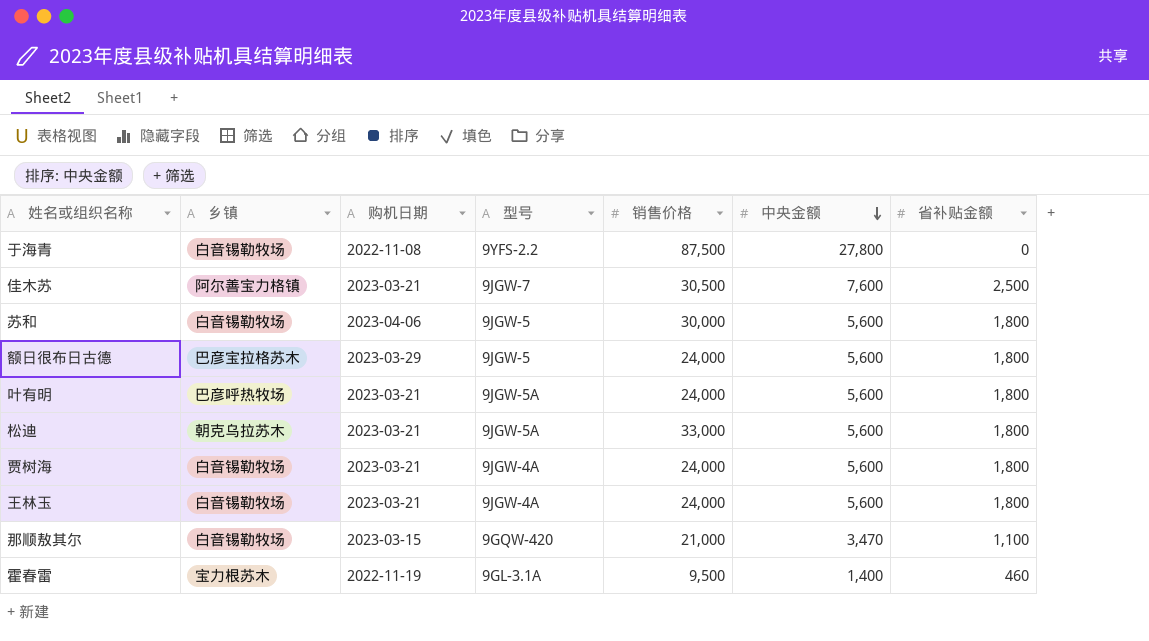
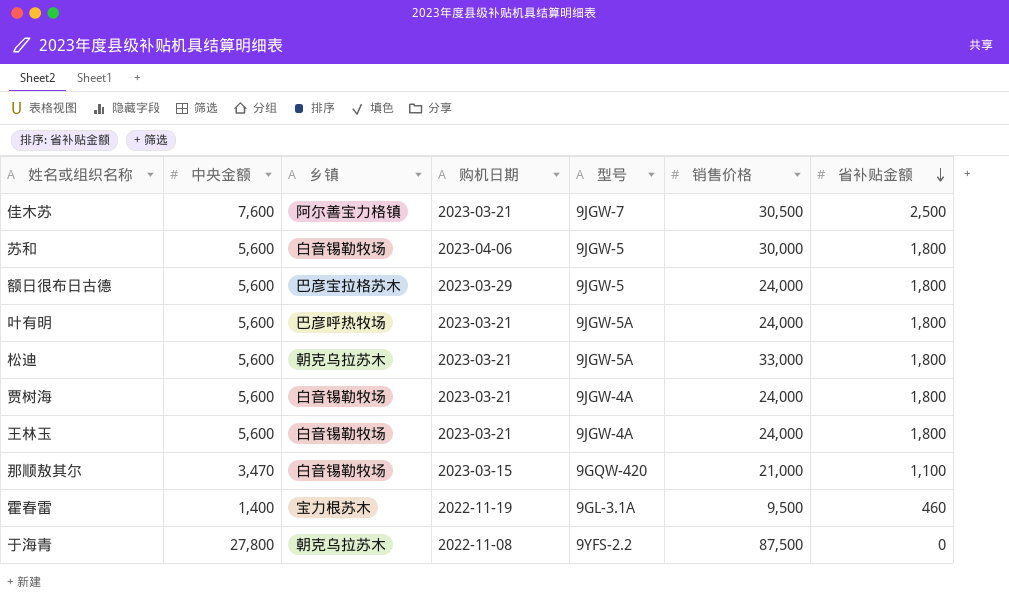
row order: 中央金额 descending -> 省补贴金额 descending
column 中央金额 | position: 6 -> 2
于海青 | 乡镇: 白音锡勒牧场 -> 朝克乌拉苏木

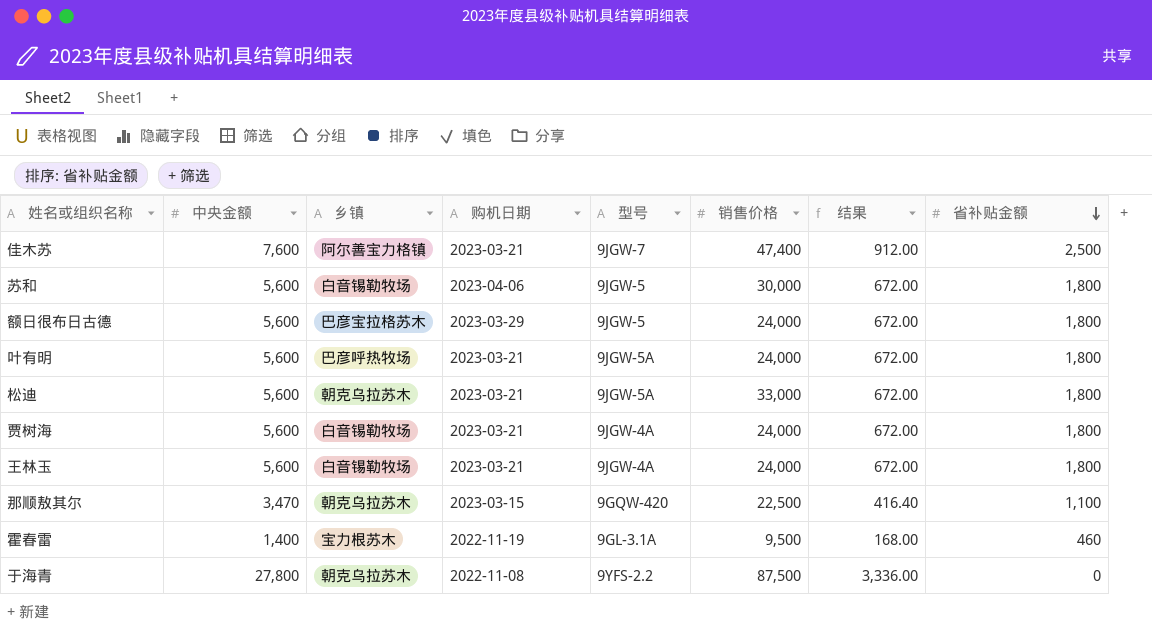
column 结果 | formula: none -> [中央金额] * 0.12
佳木苏 | 销售价格: 30,500 -> 47,400
那顺敖其尔 | 乡镇: 白音锡勒牧场 -> 朝克乌拉苏木
那顺敖其尔 | 销售价格: 21,000 -> 22,500

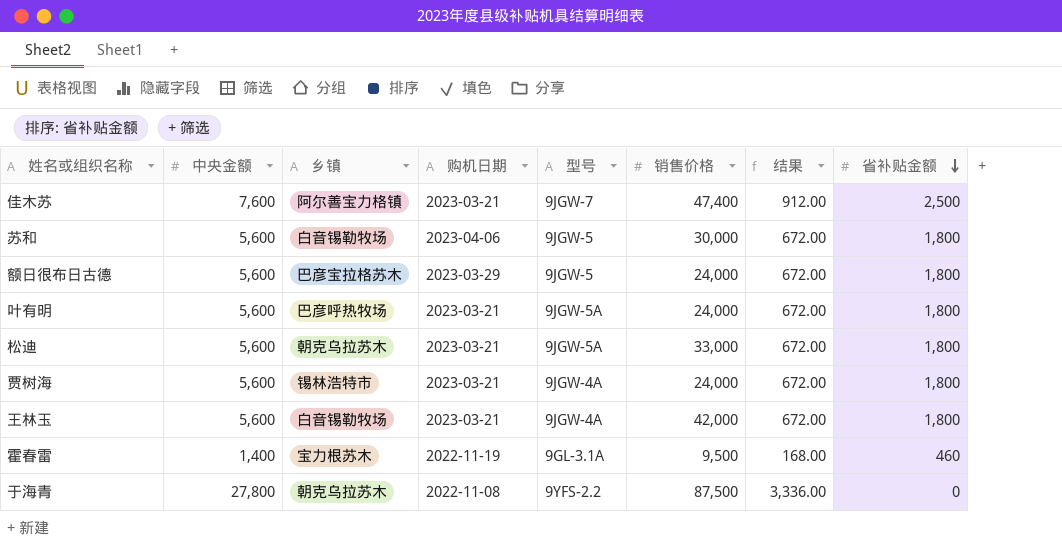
row 那顺敖其尔: 3,470 | 朝克乌拉苏木 | 2023-03-15 | 9GQW-420 | 22,500 | 416.40 | 1,100 -> none
贾树海 | 乡镇: 白音锡勒牧场 -> 锡林浩特市
王林玉 | 销售价格: 24,000 -> 42,000

